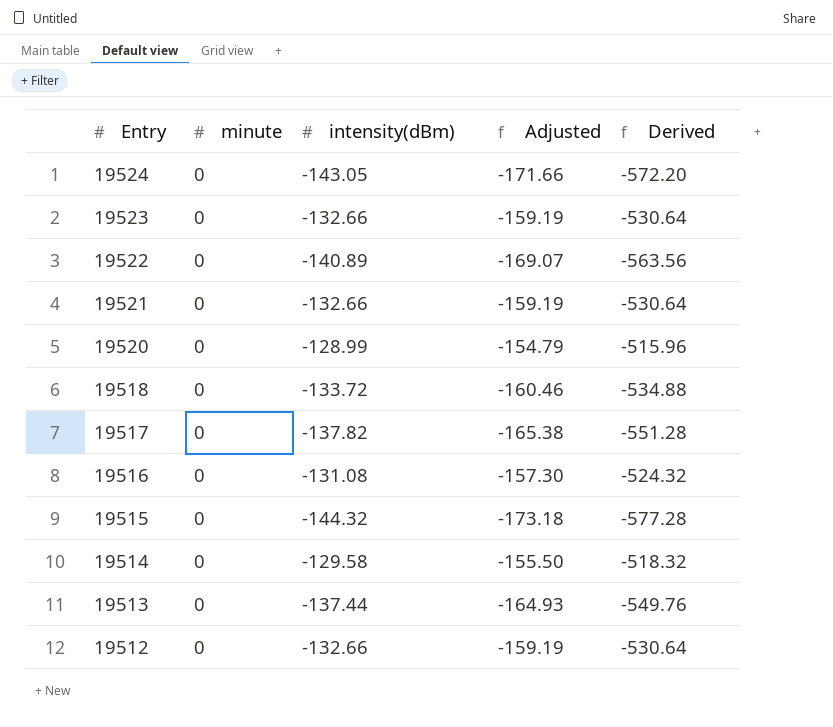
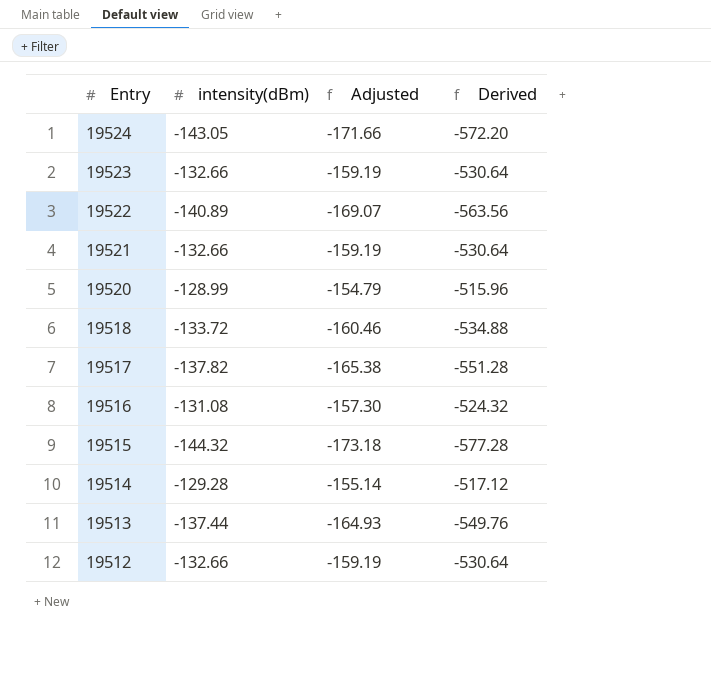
column minute | position: 2 -> none
19514 | intensity(dBm): -129.58 -> -129.28
19514 | Adjusted: -155.50 -> -155.14
19514 | Derived: -518.32 -> -517.12

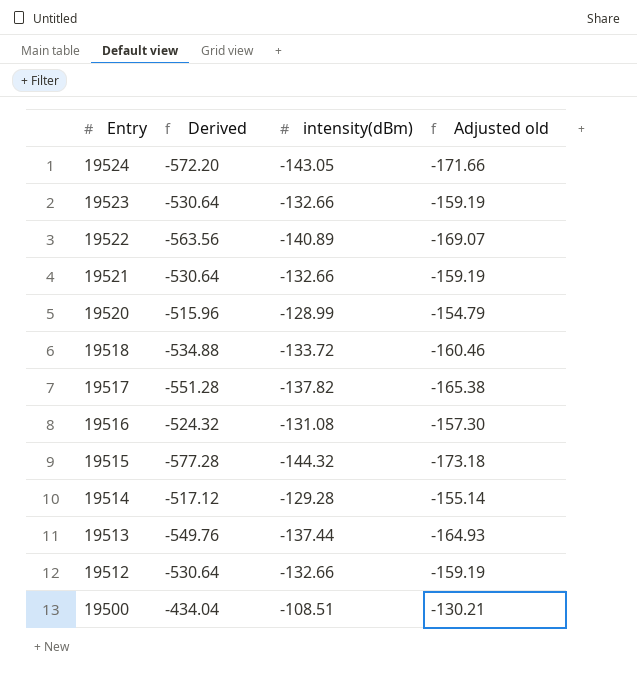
column Derived | position: 4 -> 2
column name: Adjusted -> Adjusted old
row 19500: none -> -434.04 | -108.51 | -130.21

